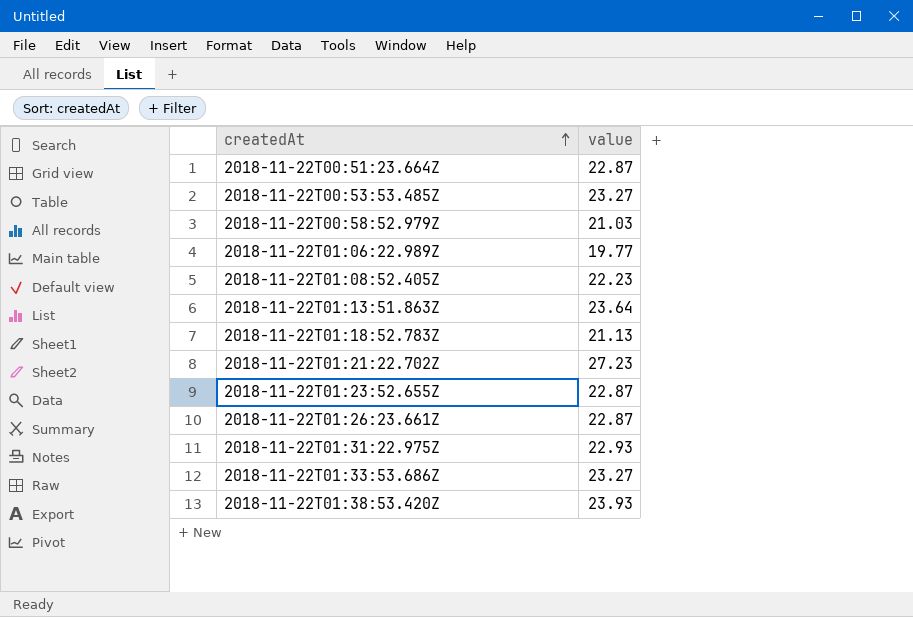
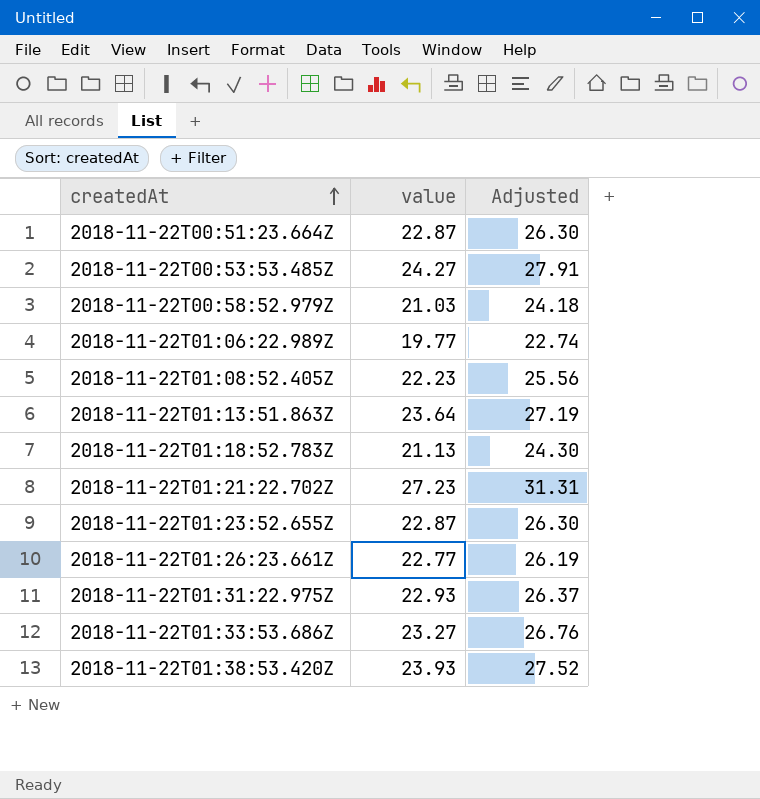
column Adjusted | formula: none -> [value] * 1.15
2018-11-22T00:53:53.485Z | value: 23.27 -> 24.27
2018-11-22T01:26:23.661Z | value: 22.87 -> 22.77

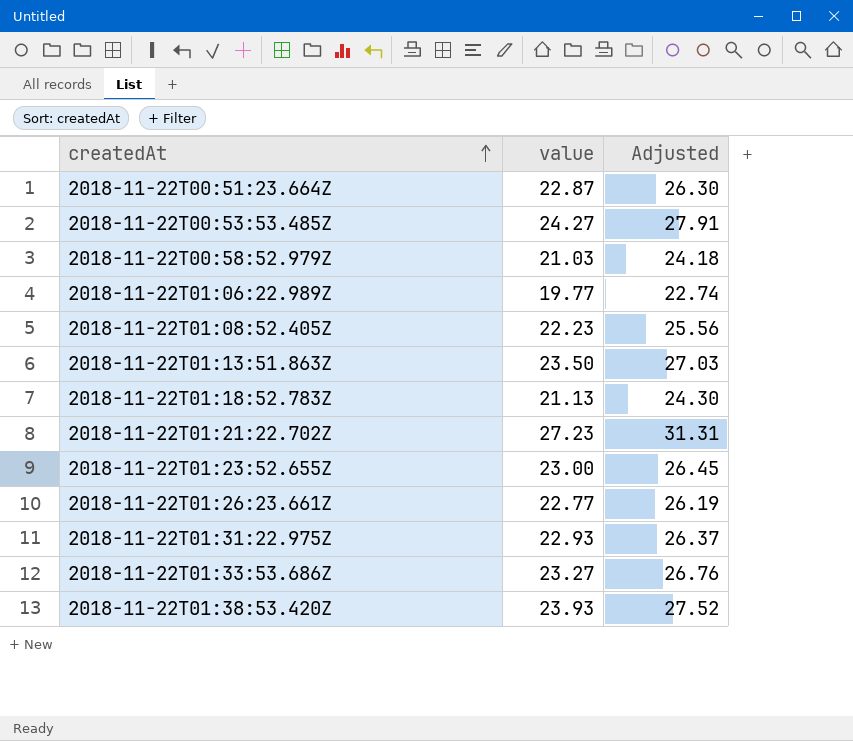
2018-11-22T01:13:51.863Z | value: 23.64 -> 23.50
2018-11-22T01:13:51.863Z | Adjusted: 27.19 -> 27.03
2018-11-22T01:23:52.655Z | value: 22.87 -> 23.00
2018-11-22T01:23:52.655Z | Adjusted: 26.30 -> 26.45

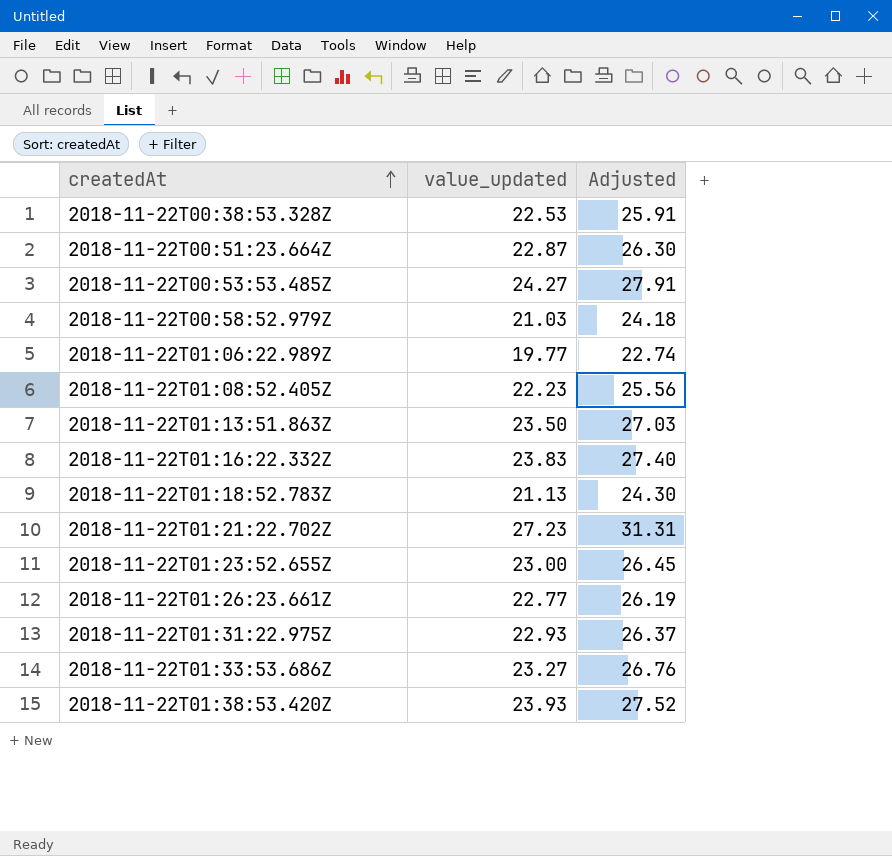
column name: value -> value_updated
row 2018-11-22T00:38:53.328Z: none -> 22.53 | 25.91
row 2018-11-22T01:16:22.332Z: none -> 23.83 | 27.40

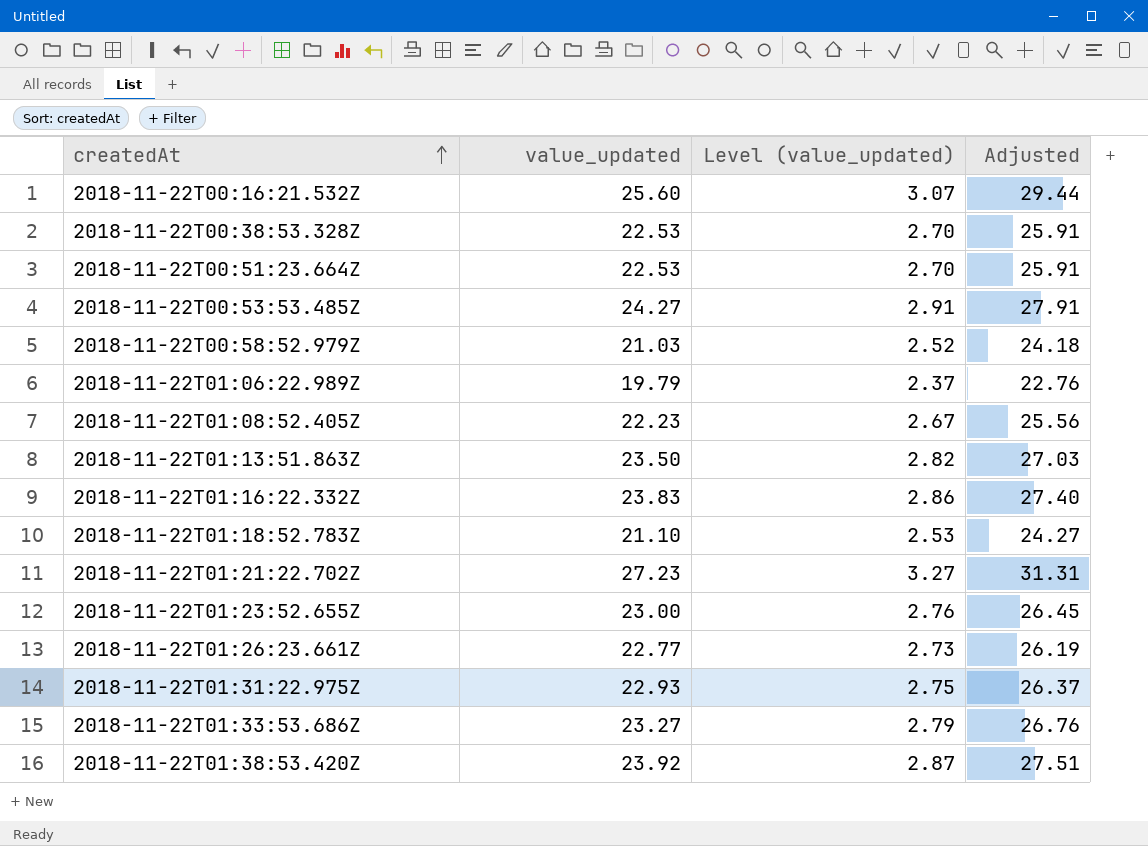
column Level (value_updated) | formula: none -> [value_updated] * 0.12
row 2018-11-22T00:16:21.532Z: none -> 25.60 | 3.07 | 29.44
2018-11-22T00:51:23.664Z | value_updated: 22.87 -> 22.53
2018-11-22T00:51:23.664Z | Adjusted: 26.30 -> 25.91
2018-11-22T01:06:22.989Z | value_updated: 19.77 -> 19.79
2018-11-22T01:06:22.989Z | Adjusted: 22.74 -> 22.76
2018-11-22T01:18:52.783Z | value_updated: 21.13 -> 21.10
2018-11-22T01:18:52.783Z | Adjusted: 24.30 -> 24.27
2018-11-22T01:38:53.420Z | value_updated: 23.93 -> 23.92
2018-11-22T01:38:53.420Z | Adjusted: 27.52 -> 27.51

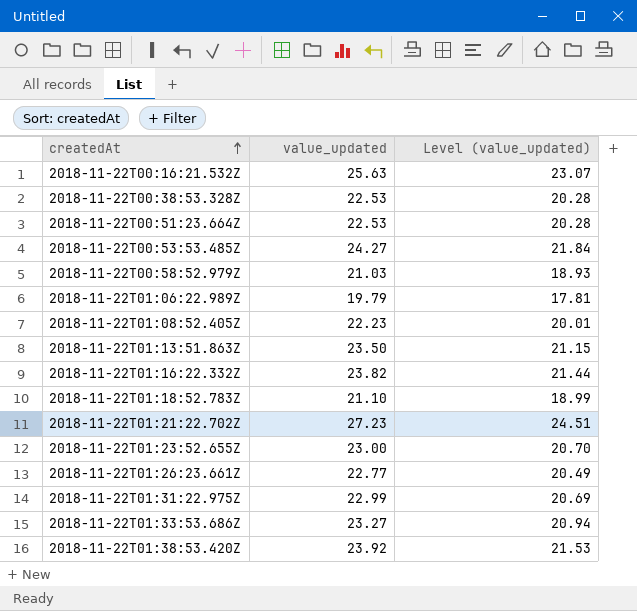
column Adjusted | formula: [value_updated] * 1.15 -> none
column Level (value_updated) | formula: [value_updated] * 0.12 -> [value_updated] * 0.9
2018-11-22T00:16:21.532Z | value_updated: 25.60 -> 25.63
2018-11-22T01:16:22.332Z | value_updated: 23.83 -> 23.82
2018-11-22T01:31:22.975Z | value_updated: 22.93 -> 22.99

